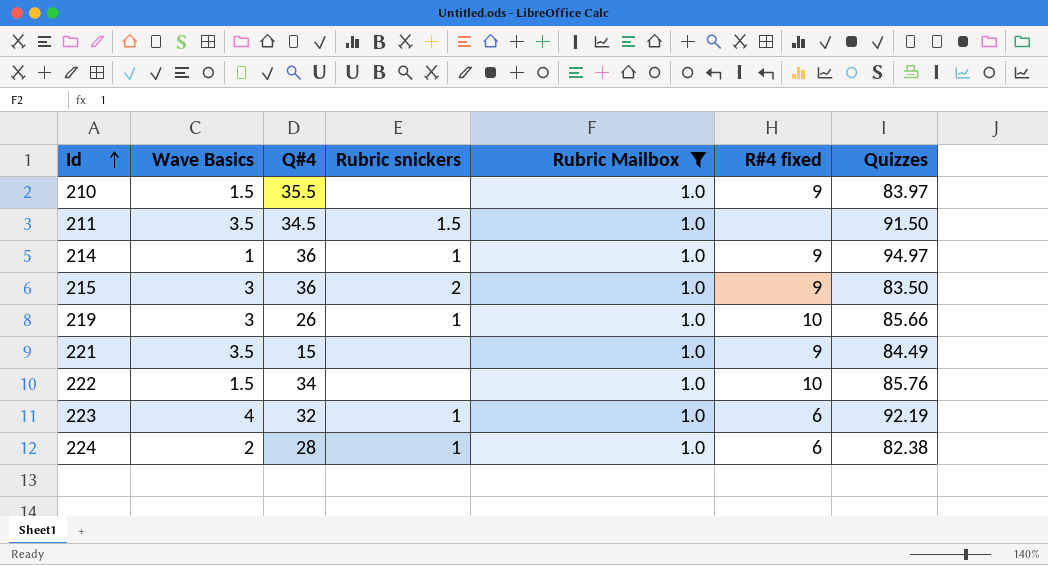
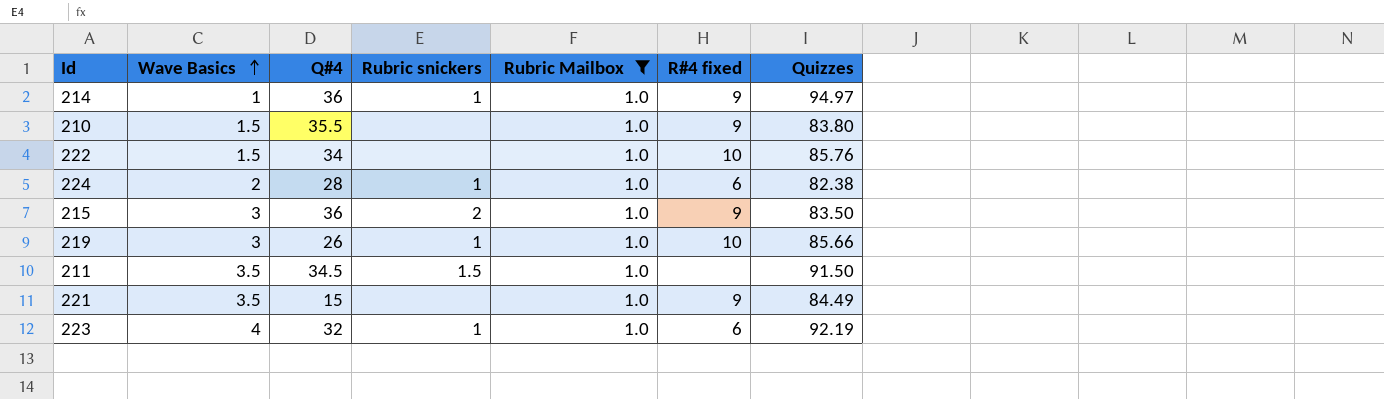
row order: Id ascending -> Wave Basics ascending
210 | Quizzes: 83.97 -> 83.80

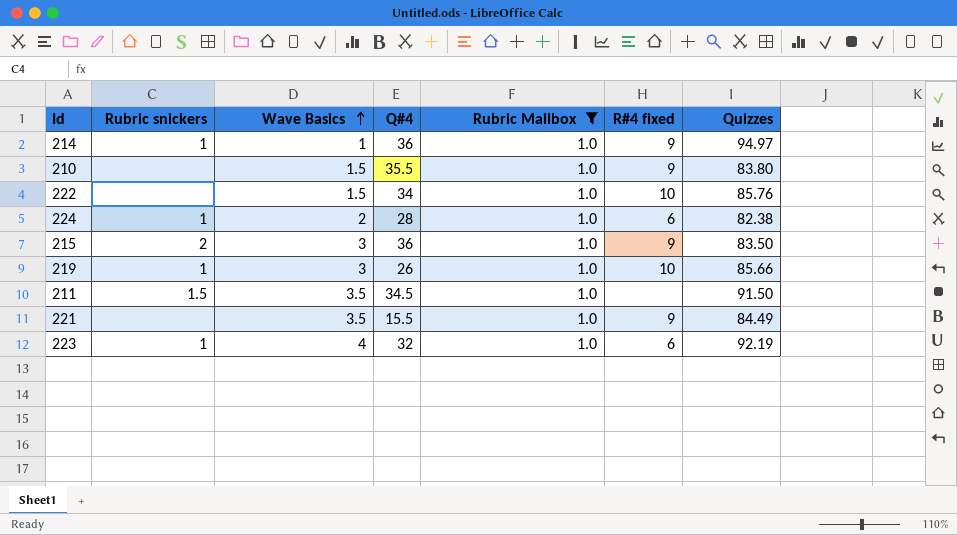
column Rubric snickers | position: 4 -> 2
221 | Q#4: 15 -> 15.5

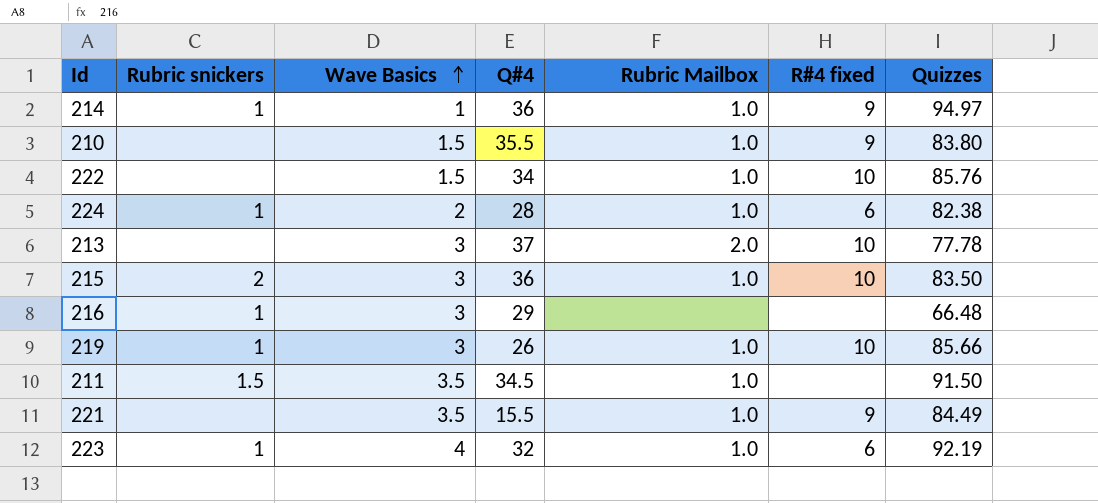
filter: Rubric Mailbox = 1.0 -> none
215 | R#4 fixed: 9 -> 10

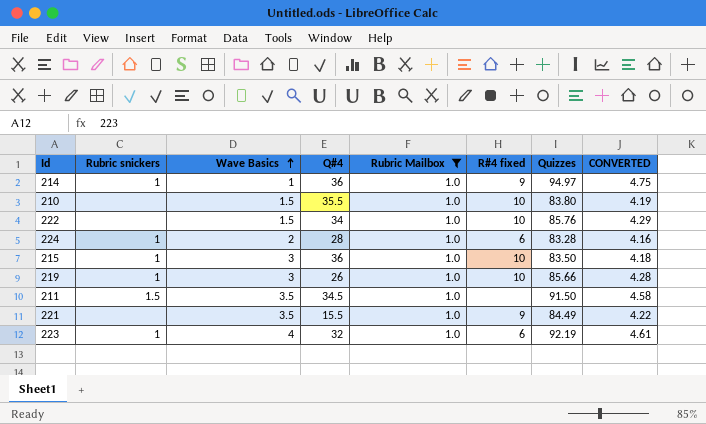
filter: none -> Rubric Mailbox = 1.0
column CONVERTED | formula: none -> [Quizzes] * 0.05
210 | R#4 fixed: 9 -> 10
224 | Quizzes: 82.38 -> 83.28
215 | Rubric snickers: 2 -> 1

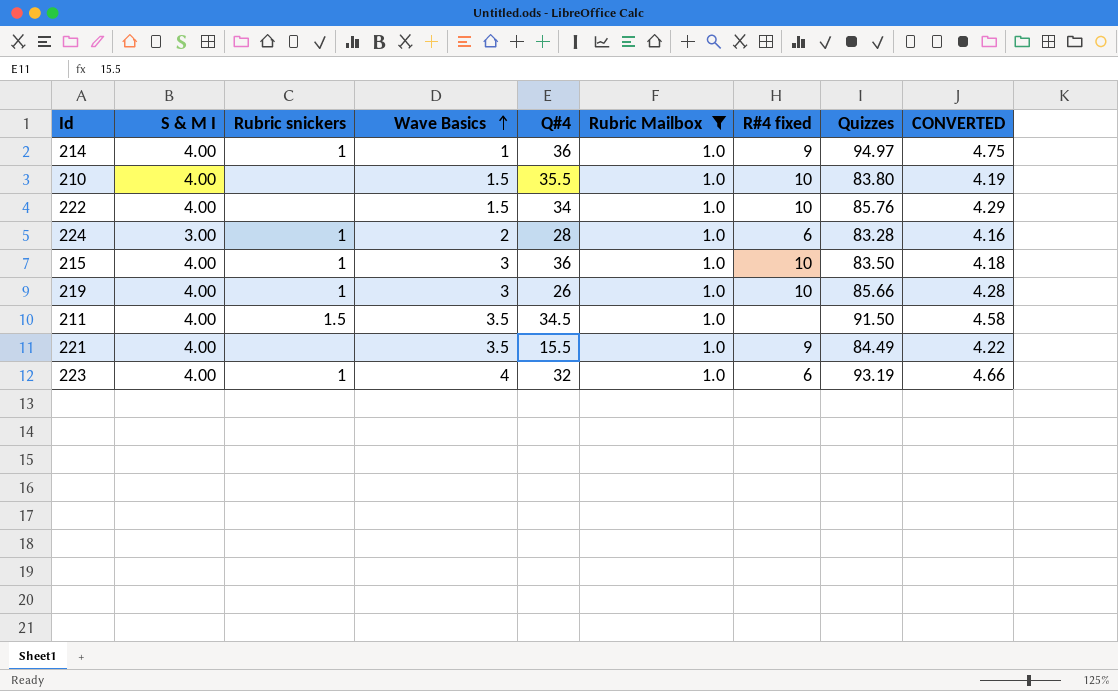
column S & M I | position: none -> 2
223 | Quizzes: 92.19 -> 93.19
223 | CONVERTED: 4.61 -> 4.66

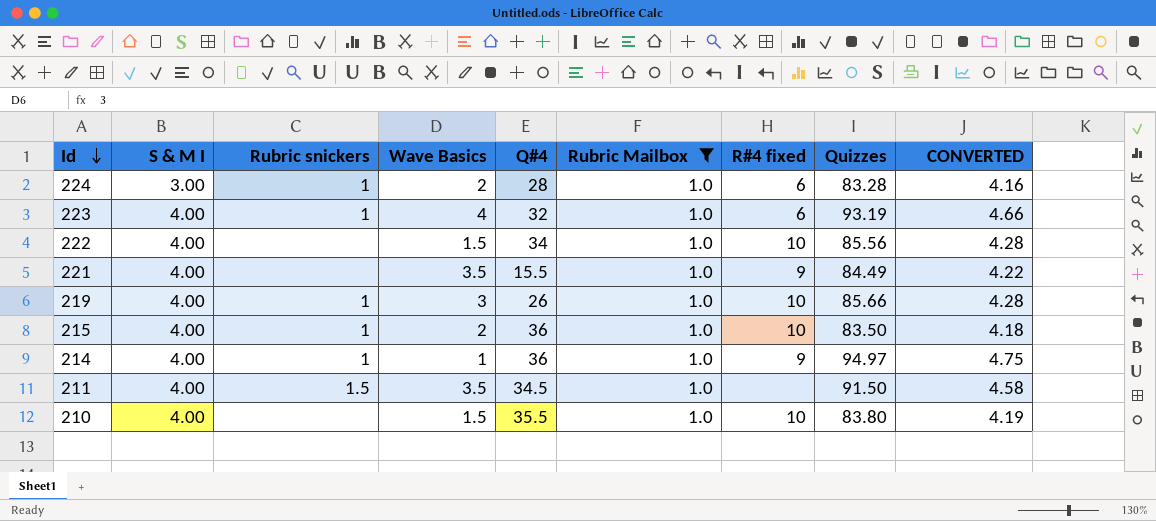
row order: Wave Basics ascending -> Id descending
222 | Quizzes: 85.76 -> 85.56
222 | CONVERTED: 4.29 -> 4.28
215 | Wave Basics: 3 -> 2

